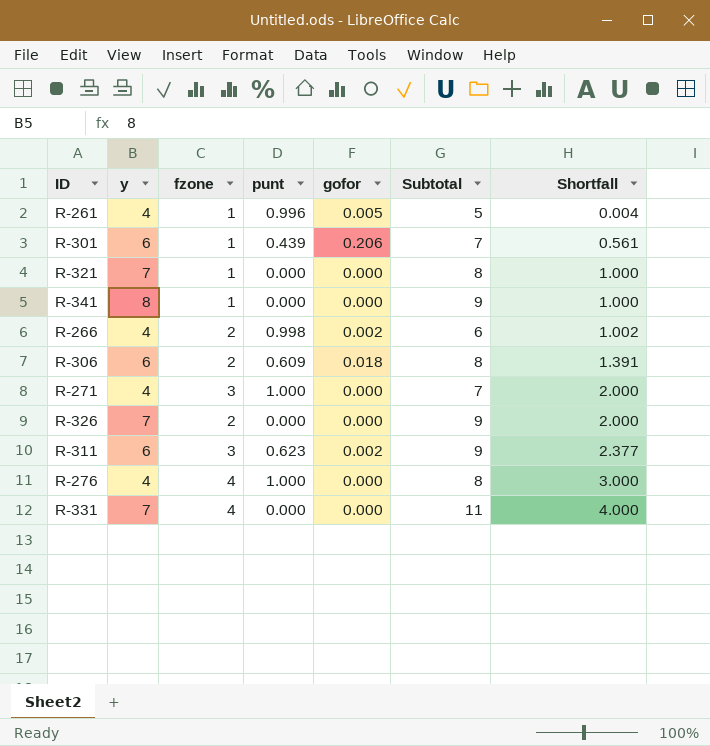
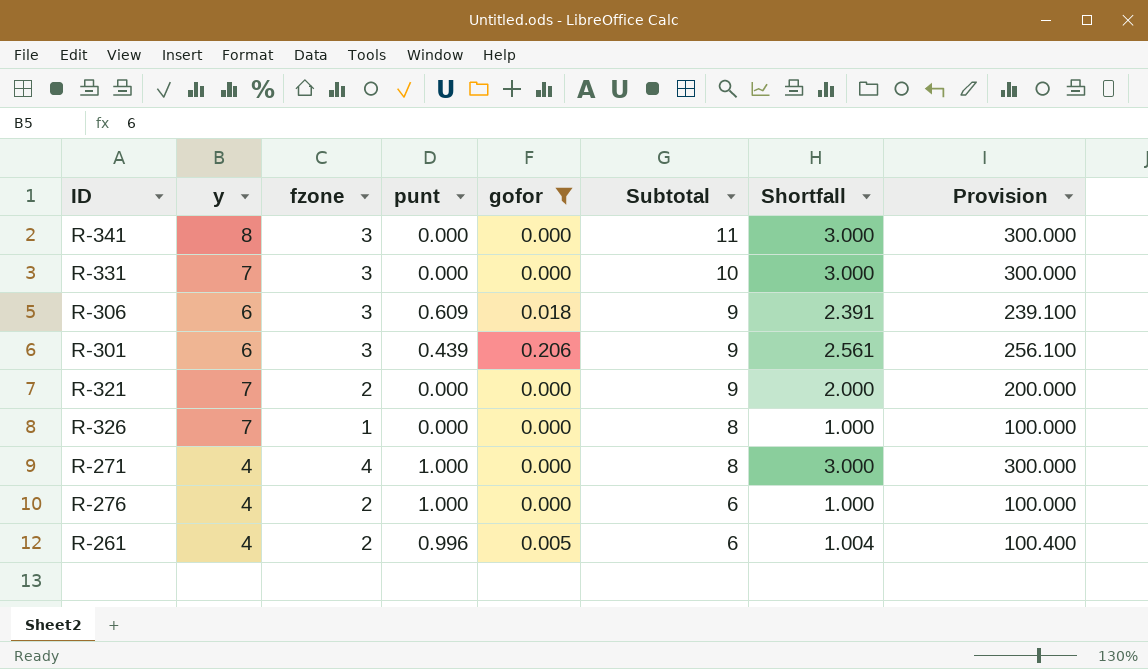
filter: none -> gofor != 0.002
row order: Shortfall ascending -> Subtotal descending
column Provision | formula: none -> [Shortfall] * 100
R-341 | fzone: 1 -> 3
R-341 | Subtotal: 9 -> 11
R-341 | Shortfall: 1.000 -> 3.000
R-331 | fzone: 4 -> 3
R-331 | Subtotal: 11 -> 10
R-331 | Shortfall: 4.000 -> 3.000
R-306 | fzone: 2 -> 3
R-306 | Subtotal: 8 -> 9
R-306 | Shortfall: 1.391 -> 2.391
R-301 | fzone: 1 -> 3
R-301 | Subtotal: 7 -> 9
R-301 | Shortfall: 0.561 -> 2.561
R-321 | fzone: 1 -> 2
R-321 | Subtotal: 8 -> 9
R-321 | Shortfall: 1.000 -> 2.000
R-326 | fzone: 2 -> 1
R-326 | Subtotal: 9 -> 8
R-326 | Shortfall: 2.000 -> 1.000
R-271 | fzone: 3 -> 4
R-271 | Subtotal: 7 -> 8
R-271 | Shortfall: 2.000 -> 3.000
R-276 | fzone: 4 -> 2
R-276 | Subtotal: 8 -> 6
R-276 | Shortfall: 3.000 -> 1.000
R-261 | fzone: 1 -> 2
R-261 | Subtotal: 5 -> 6
R-261 | Shortfall: 0.004 -> 1.004

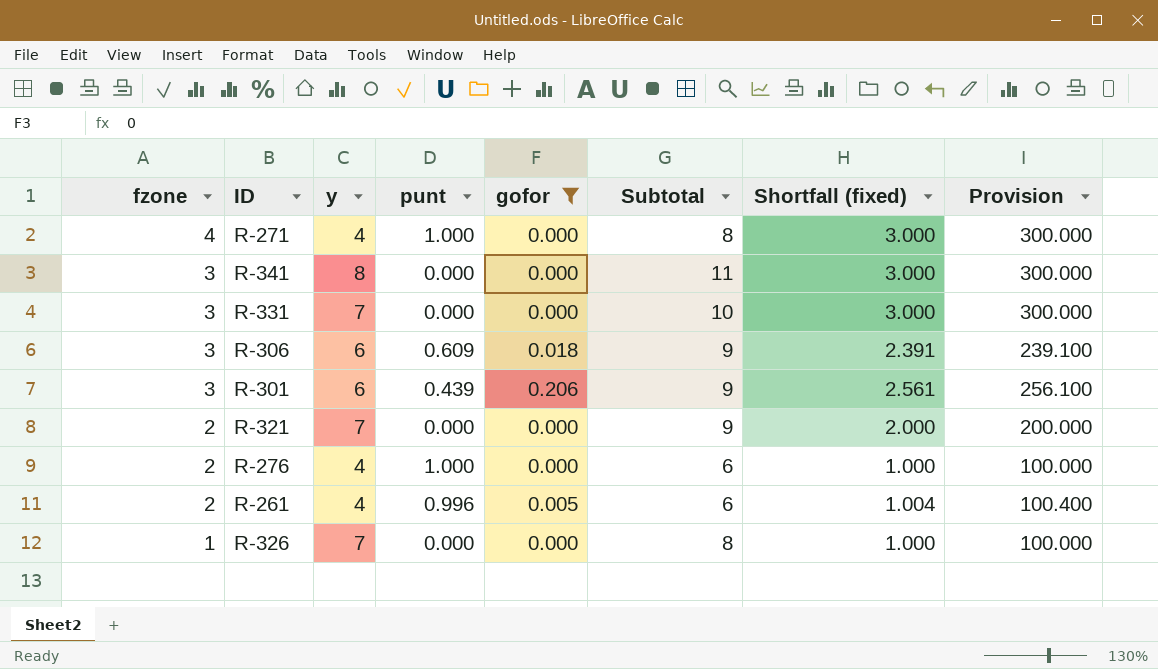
row order: Subtotal descending -> fzone descending
column fzone | position: 3 -> 1
column name: Shortfall -> Shortfall (fixed)

